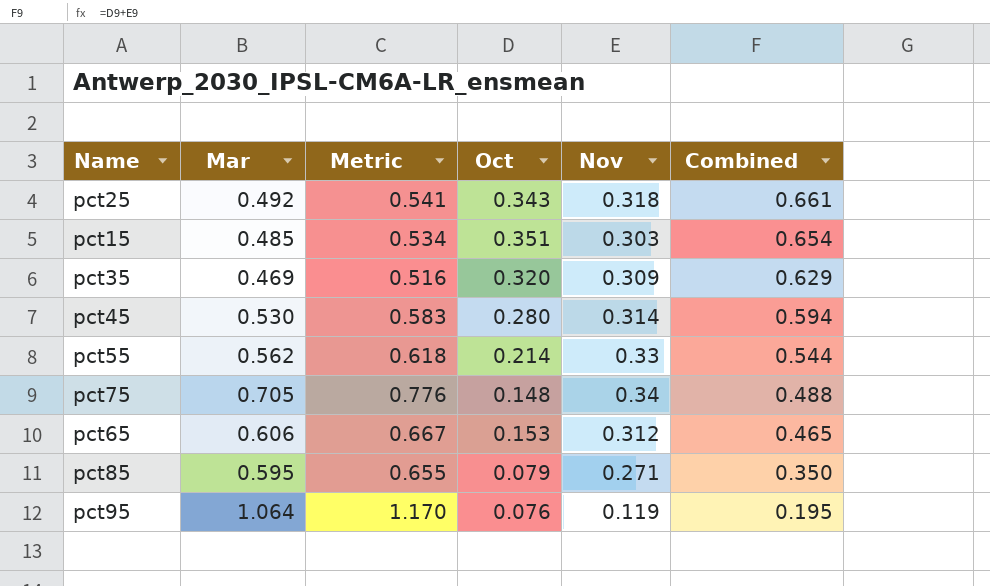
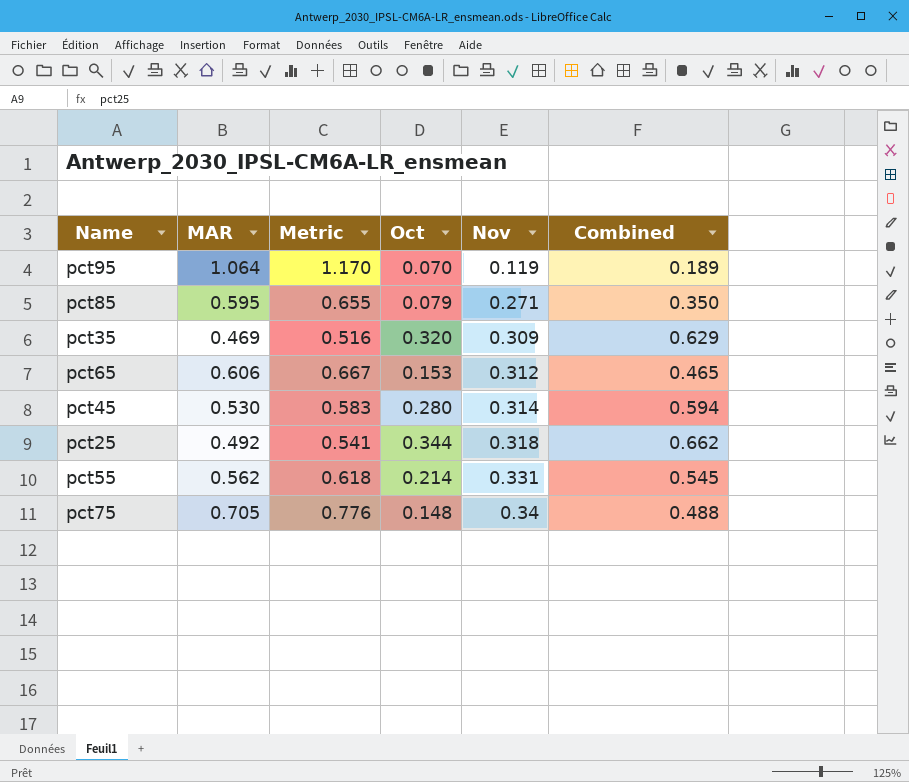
row order: Combined descending -> Nov ascending
column name: Mar -> MAR
row pct15: 0.485 | 0.534 | 0.351 | 0.303 | 0.654 -> none
pct95 | Oct: 0.076 -> 0.070
pct95 | Combined: 0.195 -> 0.189
pct25 | Oct: 0.343 -> 0.344
pct25 | Combined: 0.661 -> 0.662
pct55 | Nov: 0.33 -> 0.331
pct55 | Combined: 0.544 -> 0.545

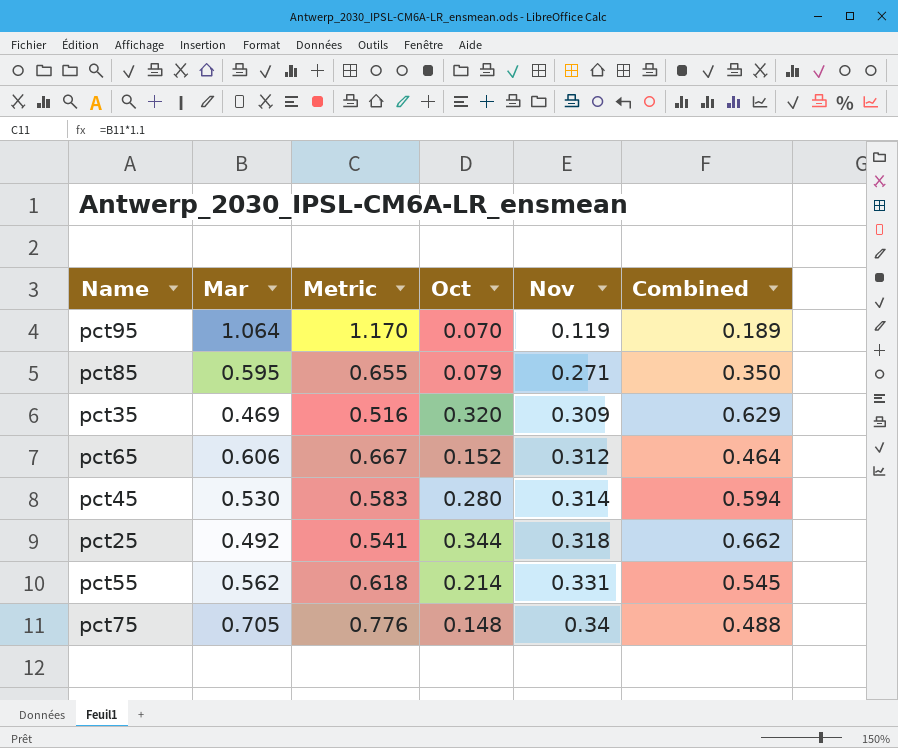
column name: MAR -> Mar
pct65 | Oct: 0.153 -> 0.152
pct65 | Combined: 0.465 -> 0.464

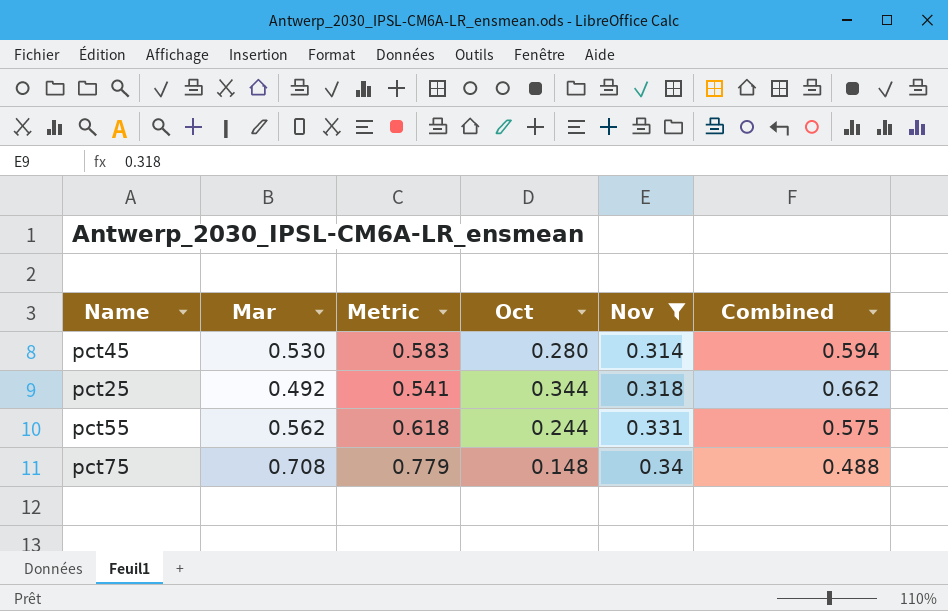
filter: none -> Nov >= 0.314
pct55 | Oct: 0.214 -> 0.244
pct55 | Combined: 0.545 -> 0.575
pct75 | Mar: 0.705 -> 0.708
pct75 | Metric: 0.776 -> 0.779

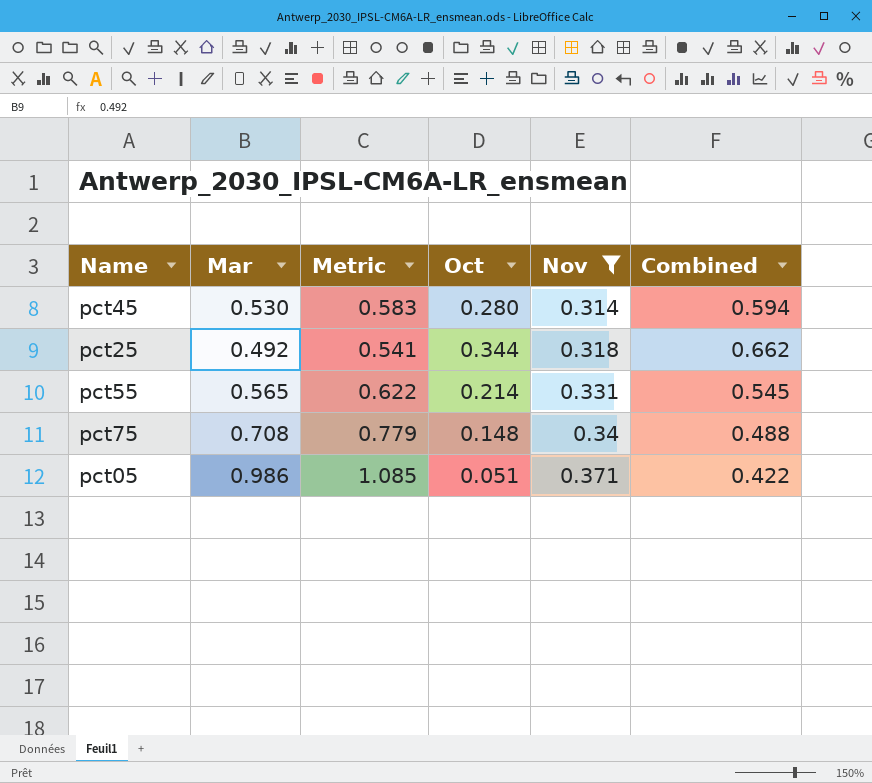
pct55 | Mar: 0.562 -> 0.565
pct55 | Metric: 0.618 -> 0.622
pct55 | Oct: 0.244 -> 0.214
pct55 | Combined: 0.575 -> 0.545
row pct05: none -> 0.986 | 1.085 | 0.051 | 0.371 | 0.422

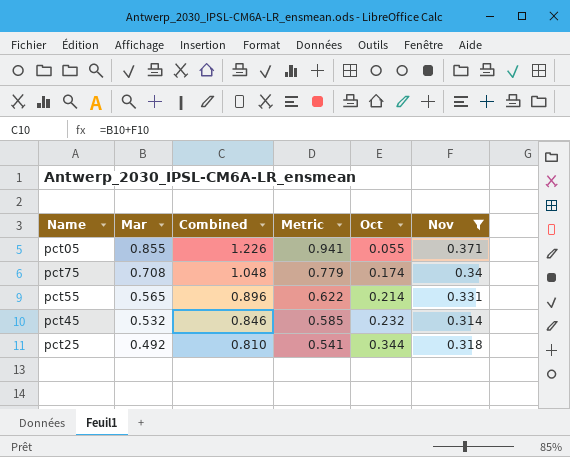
row order: Nov ascending -> Mar descending
column Combined | formula: [Oct] + [Nov] -> [Mar] + [Nov]
column Combined | position: 6 -> 3
pct05 | Mar: 0.986 -> 0.855
pct05 | Metric: 1.085 -> 0.941
pct05 | Oct: 0.051 -> 0.055
pct75 | Oct: 0.148 -> 0.174
pct45 | Mar: 0.530 -> 0.532
pct45 | Metric: 0.583 -> 0.585
pct45 | Oct: 0.280 -> 0.232

